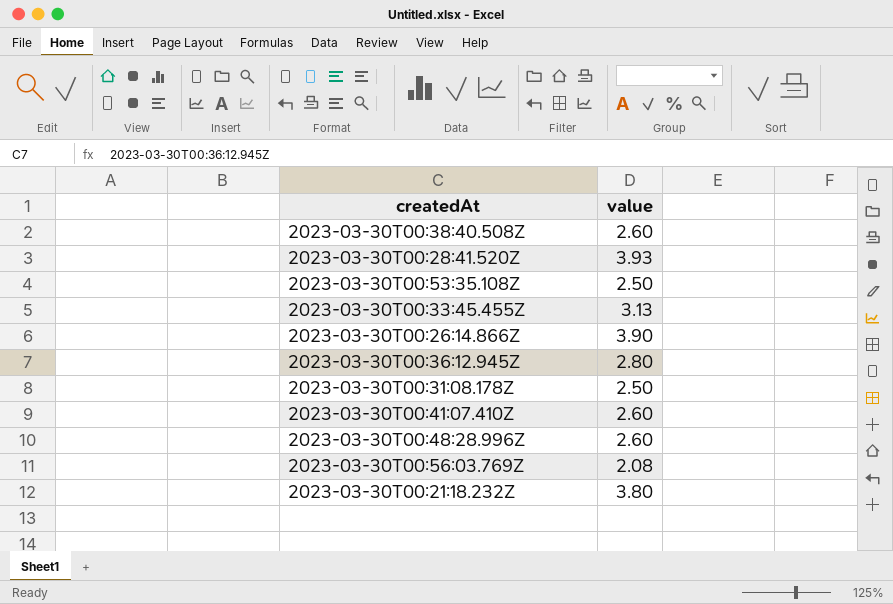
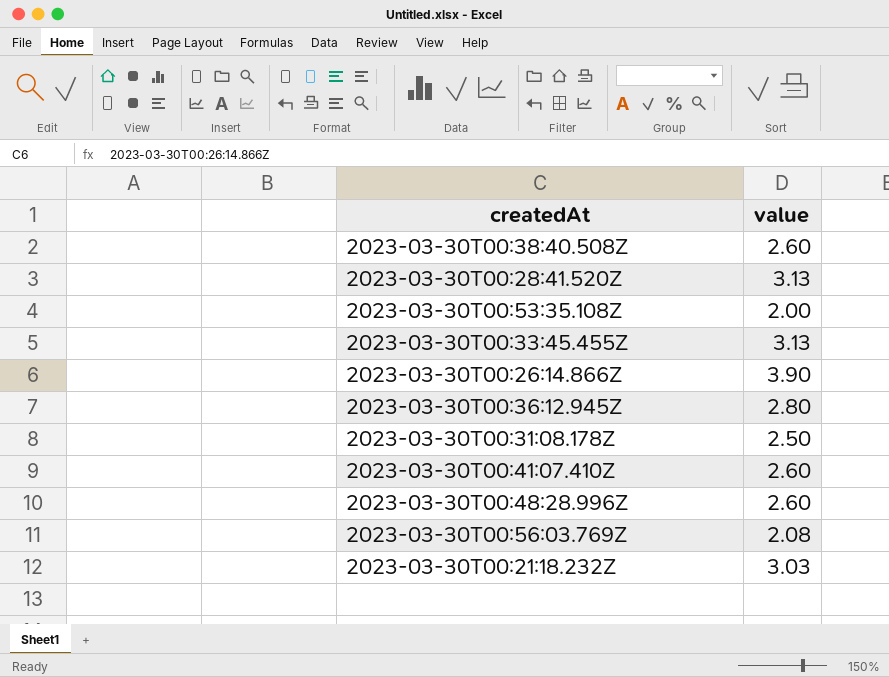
2023-03-30T00:28:41.520Z | value: 3.93 -> 3.13
2023-03-30T00:53:35.108Z | value: 2.50 -> 2.00
2023-03-30T00:21:18.232Z | value: 3.80 -> 3.03

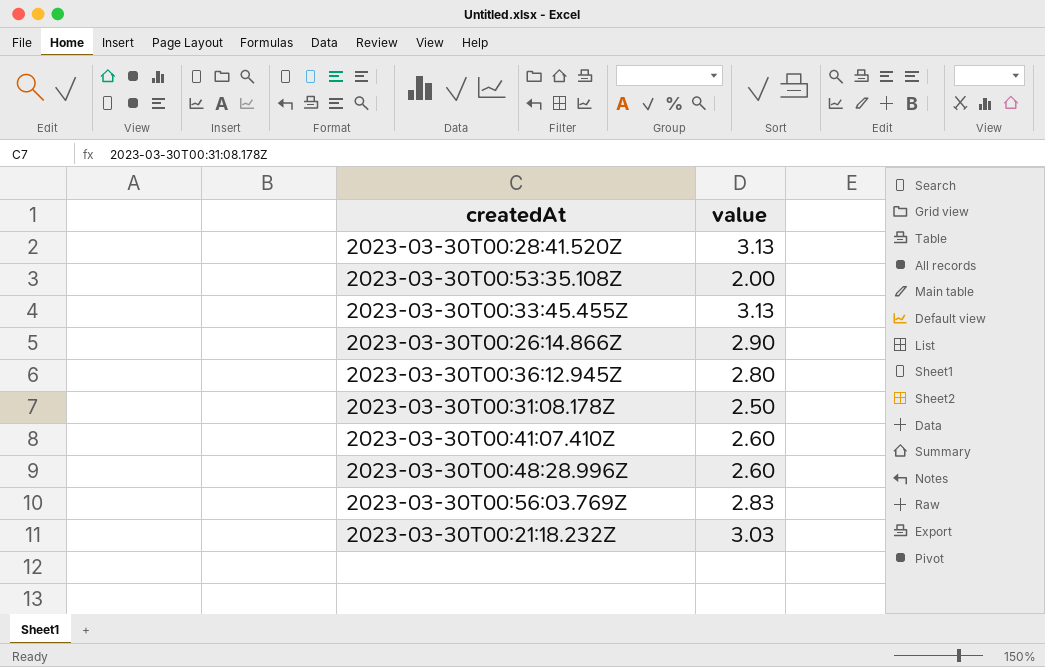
row 2023-03-30T00:38:40.508Z: 2.60 -> none
2023-03-30T00:26:14.866Z | value: 3.90 -> 2.90
2023-03-30T00:56:03.769Z | value: 2.08 -> 2.83

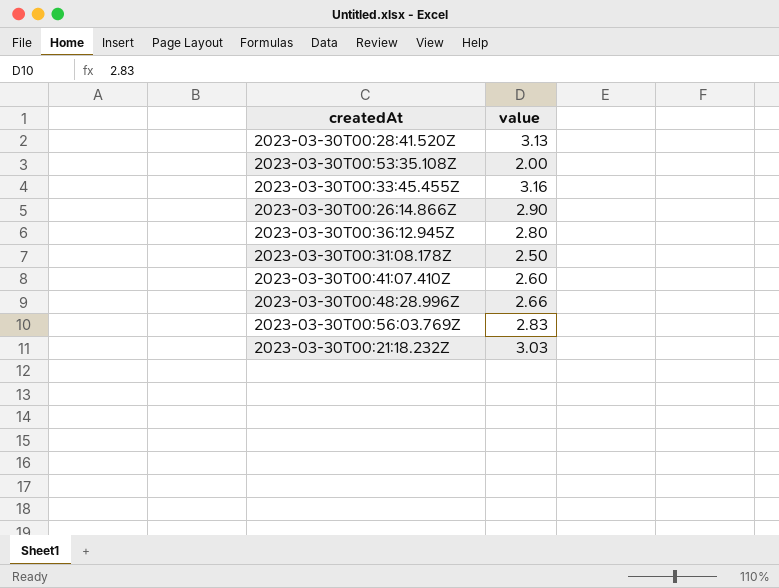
2023-03-30T00:33:45.455Z | value: 3.13 -> 3.16
2023-03-30T00:48:28.996Z | value: 2.60 -> 2.66

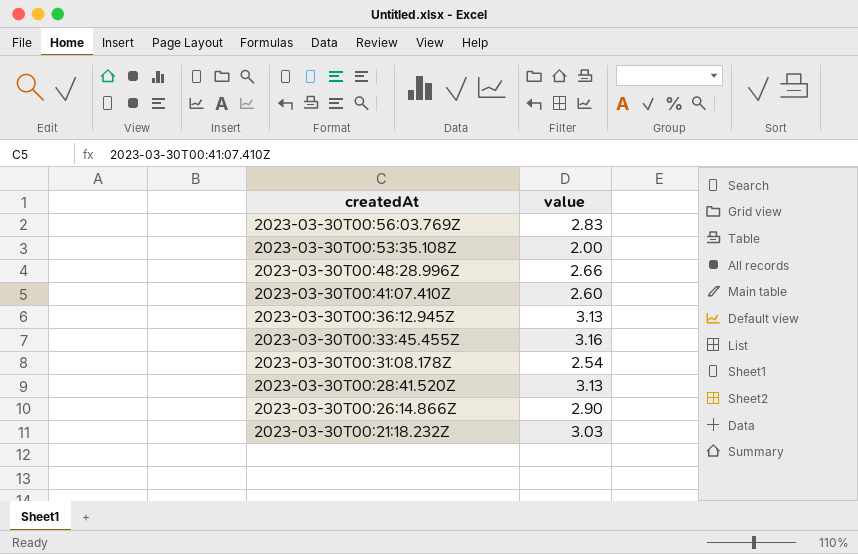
row order: none -> createdAt descending
2023-03-30T00:36:12.945Z | value: 2.80 -> 3.13
2023-03-30T00:31:08.178Z | value: 2.50 -> 2.54

